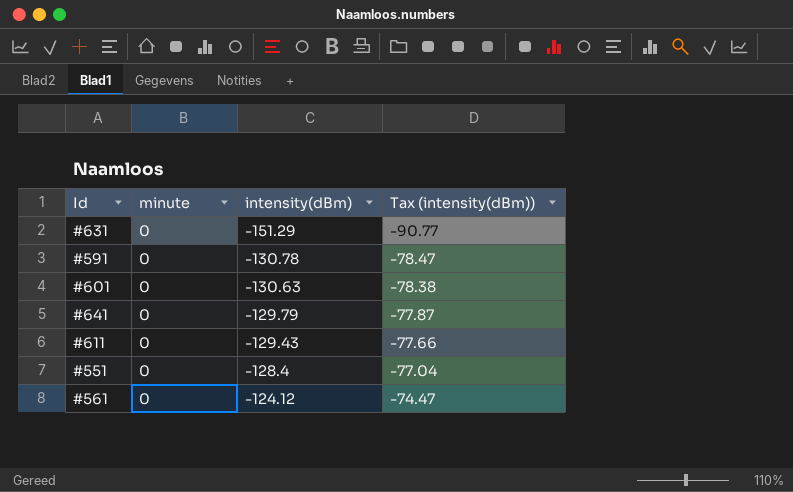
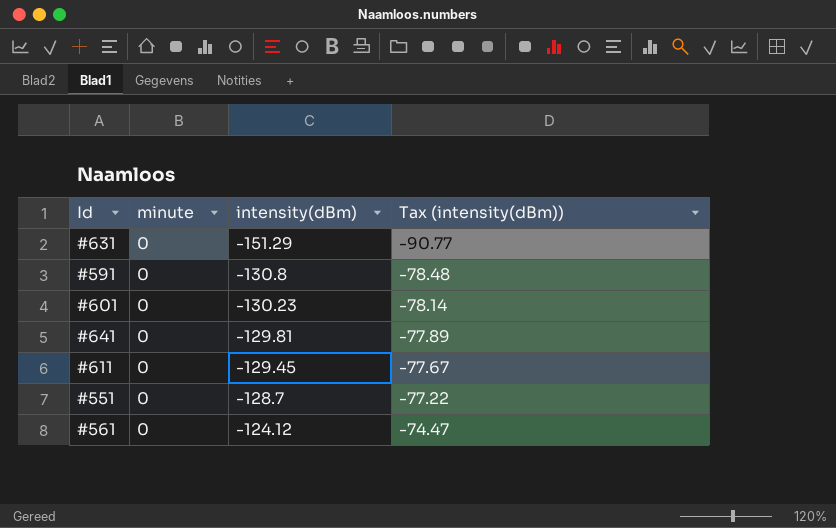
#591 | intensity(dBm): -130.78 -> -130.8
#591 | Tax (intensity(dBm)): -78.47 -> -78.48
#601 | intensity(dBm): -130.63 -> -130.23
#601 | Tax (intensity(dBm)): -78.38 -> -78.14
#641 | intensity(dBm): -129.79 -> -129.81
#641 | Tax (intensity(dBm)): -77.87 -> -77.89
#611 | intensity(dBm): -129.43 -> -129.45
#611 | Tax (intensity(dBm)): -77.66 -> -77.67
#551 | intensity(dBm): -128.4 -> -128.7
#551 | Tax (intensity(dBm)): -77.04 -> -77.22

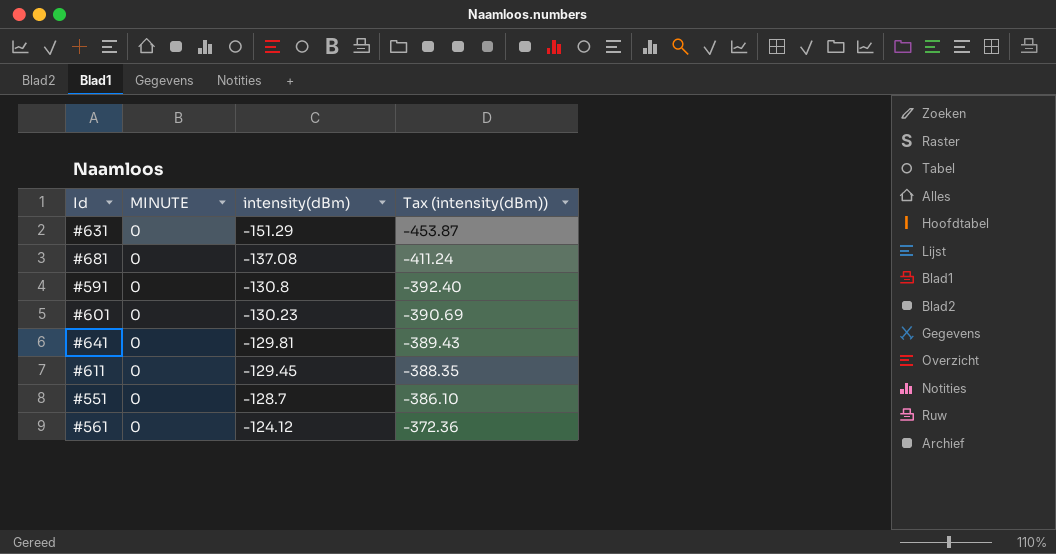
column name: minute -> MINUTE
column Tax (intensity(dBm)) | formula: [intensity(dBm)] * 0.6 -> [intensity(dBm)] * 3
row #681: none -> 0 | -137.08 | -411.24

